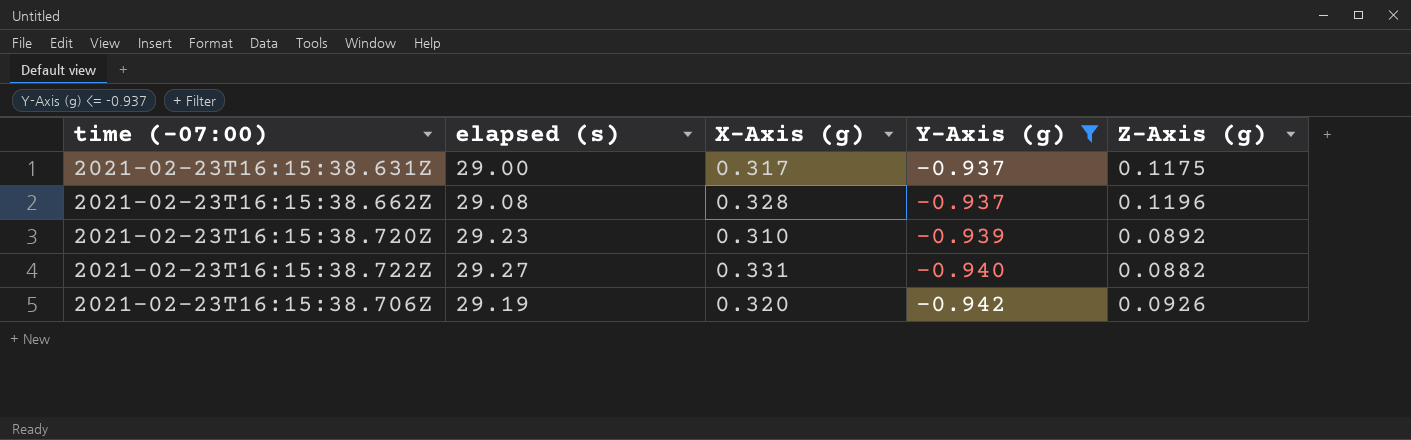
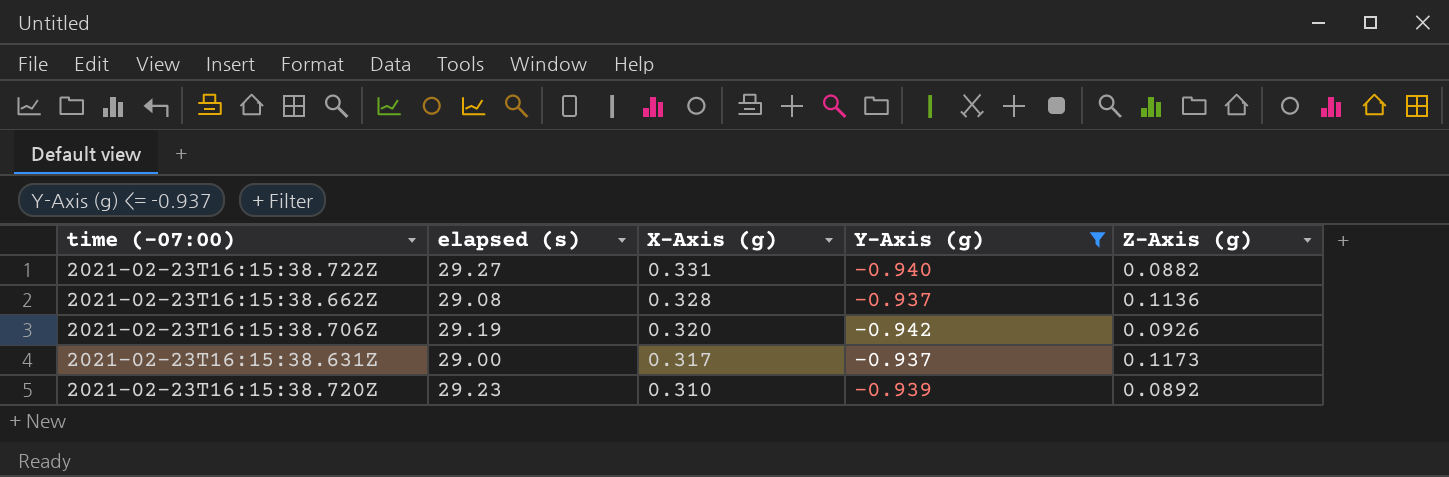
row order: Y-Axis (g) descending -> X-Axis (g) descending
2021-02-23T16:15:38.662Z | Z-Axis (g): 0.1196 -> 0.1136
2021-02-23T16:15:38.631Z | Z-Axis (g): 0.1175 -> 0.1173

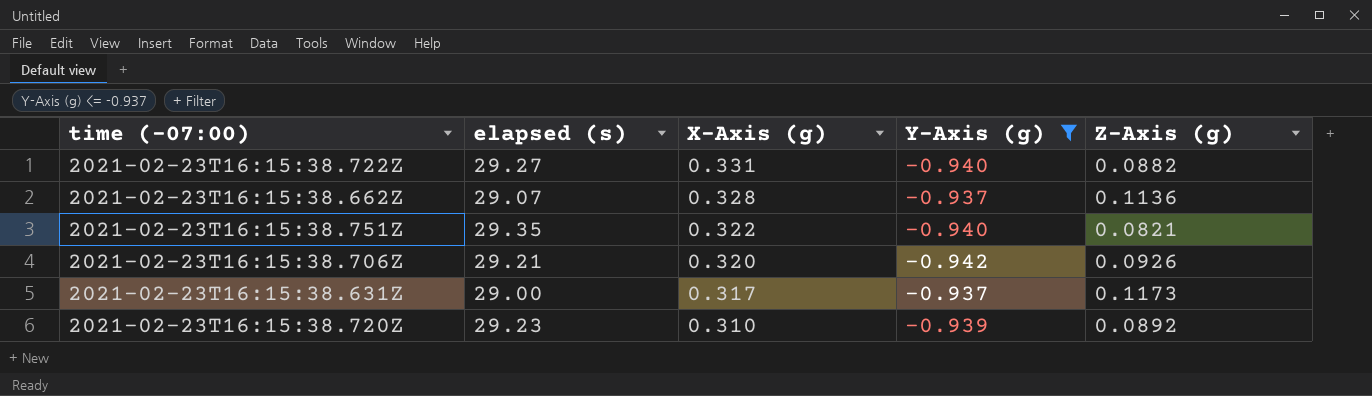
2021-02-23T16:15:38.662Z | elapsed (s): 29.08 -> 29.07
row 2021-02-23T16:15:38.751Z: none -> 29.35 | 0.322 | -0.940 | 0.0821
2021-02-23T16:15:38.706Z | elapsed (s): 29.19 -> 29.21

